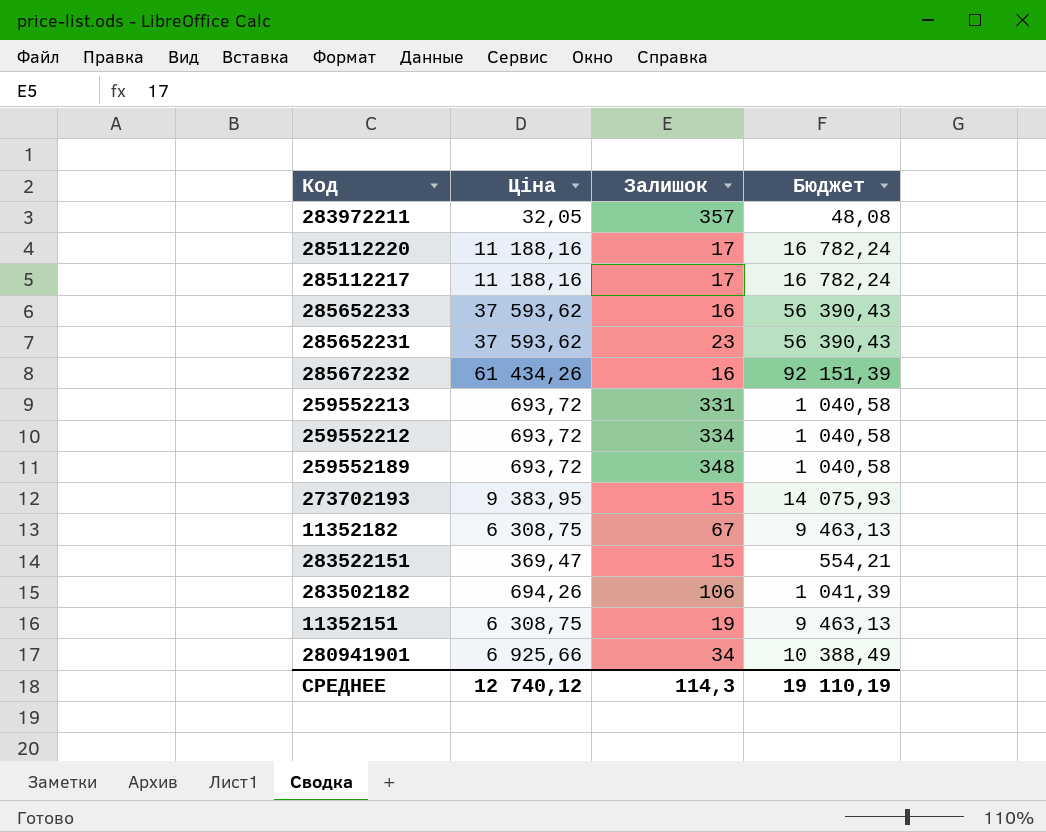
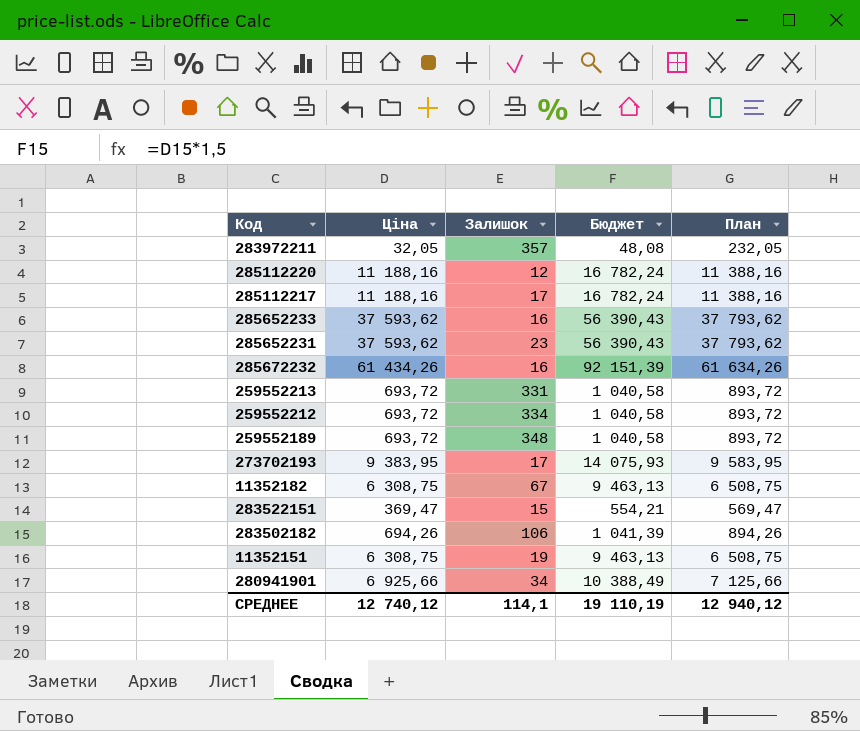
column План | formula: none -> [Ціна] + 200
285112220 | Залишок: 17 -> 12
273702193 | Залишок: 15 -> 17
СРЕДНЕЕ | Залишок: 114,3 -> 114,1

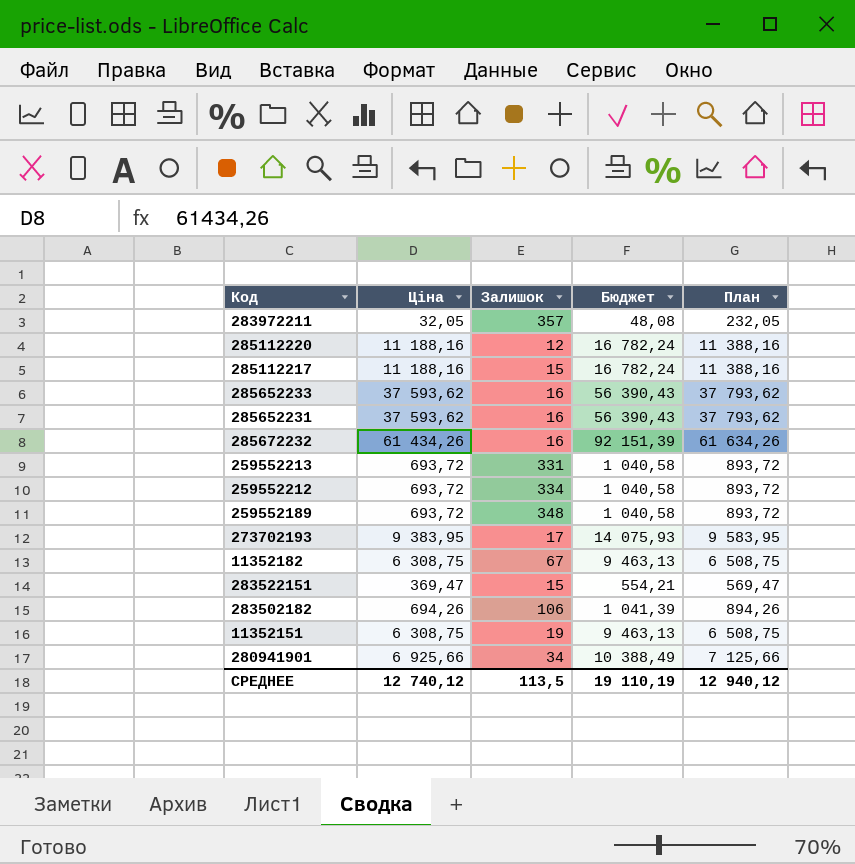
285112217 | Залишок: 17 -> 15
285652231 | Залишок: 23 -> 16
СРЕДНЕЕ | Залишок: 114,1 -> 113,5

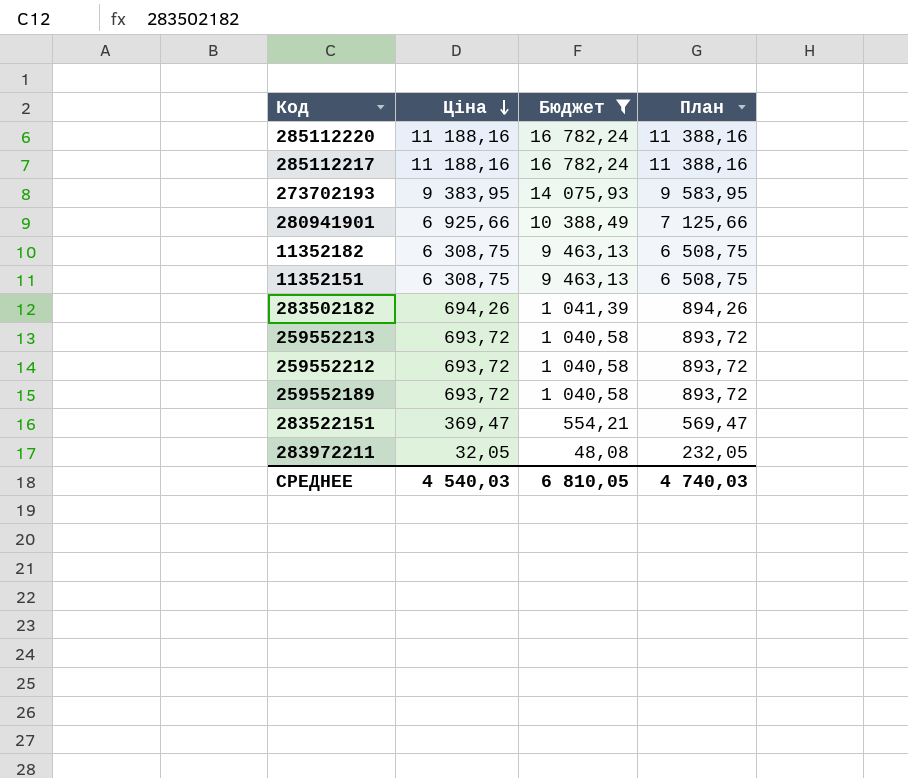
filter: none -> Бюджет <= 16 782,24
row order: none -> Ціна descending
column Залишок | position: 3 -> none
СРЕДНЕЕ | Ціна: 12 740,12 -> 4 540,03
СРЕДНЕЕ | Бюджет: 19 110,19 -> 6 810,05
СРЕДНЕЕ | План: 12 940,12 -> 4 740,03

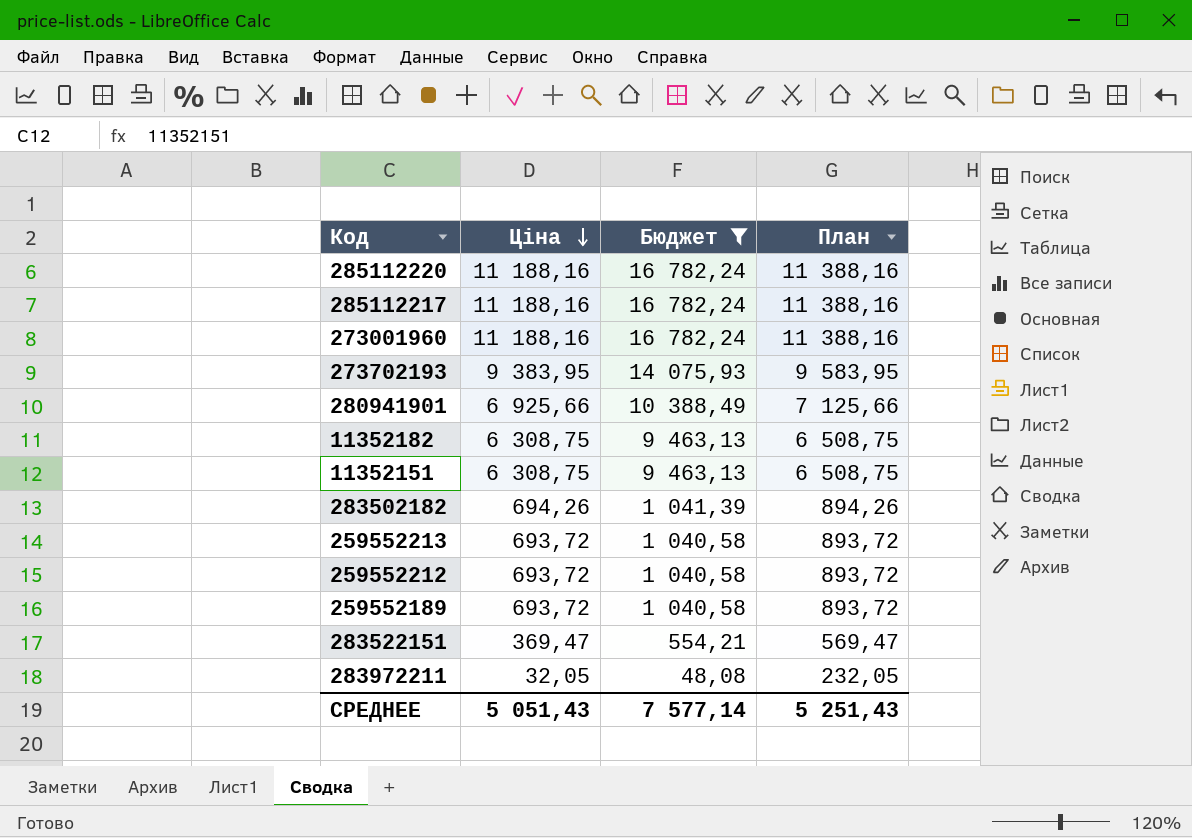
row 273001960: none -> 11 188,16 | 16 782,24 | 11 388,16
СРЕДНЕЕ | Ціна: 4 540,03 -> 5 051,43
СРЕДНЕЕ | Бюджет: 6 810,05 -> 7 577,14
СРЕДНЕЕ | План: 4 740,03 -> 5 251,43

